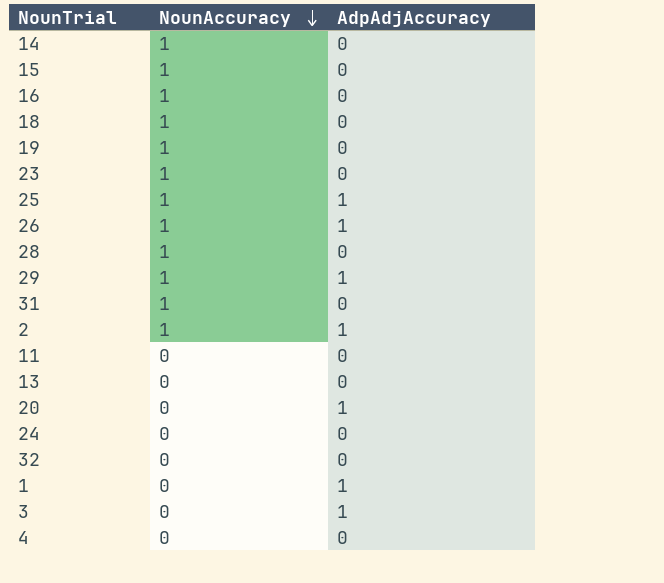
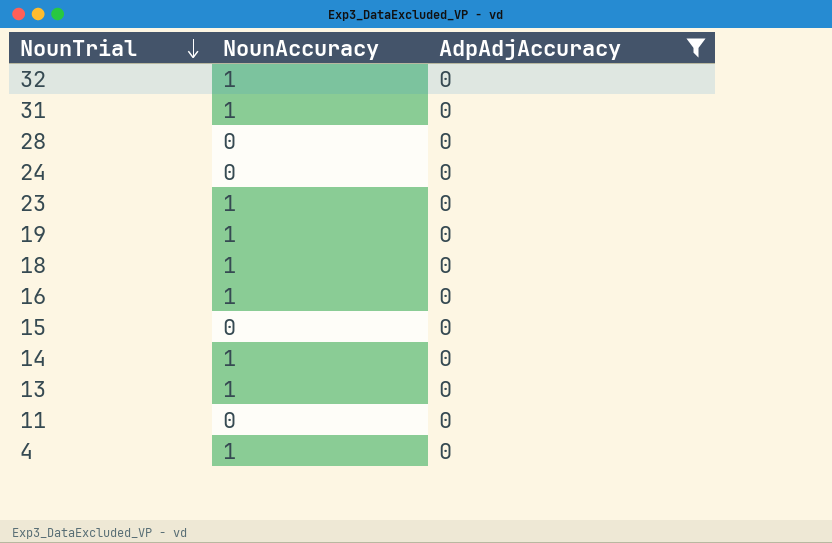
filter: none -> AdpAdjAccuracy = 0
row order: NounAccuracy descending -> NounTrial descending
32 | NounAccuracy: 0 -> 1
28 | NounAccuracy: 1 -> 0
15 | NounAccuracy: 1 -> 0
13 | NounAccuracy: 0 -> 1
4 | NounAccuracy: 0 -> 1

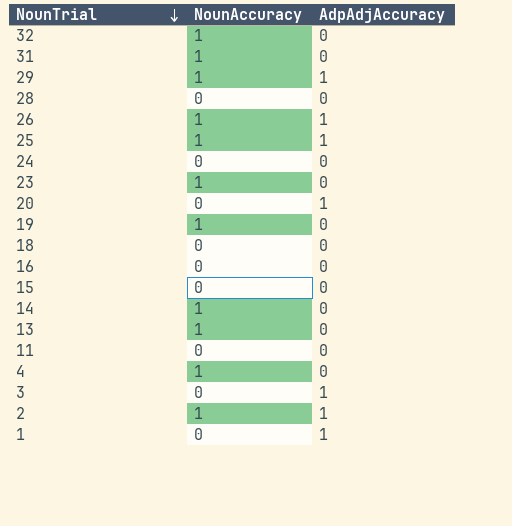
filter: AdpAdjAccuracy = 0 -> none
18 | NounAccuracy: 1 -> 0
16 | NounAccuracy: 1 -> 0

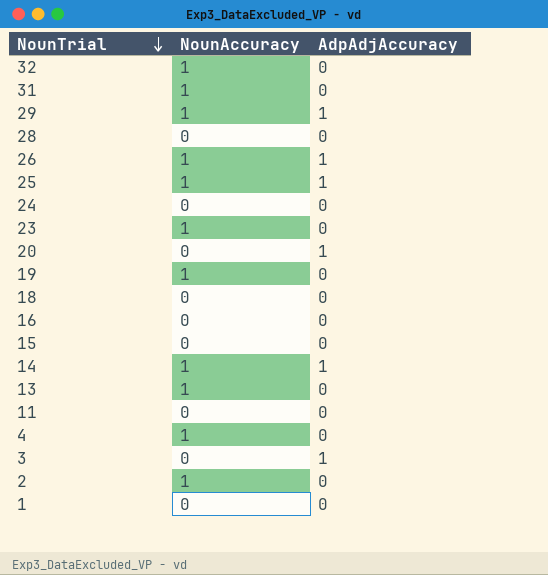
14 | AdpAdjAccuracy: 0 -> 1
2 | AdpAdjAccuracy: 1 -> 0
1 | AdpAdjAccuracy: 1 -> 0

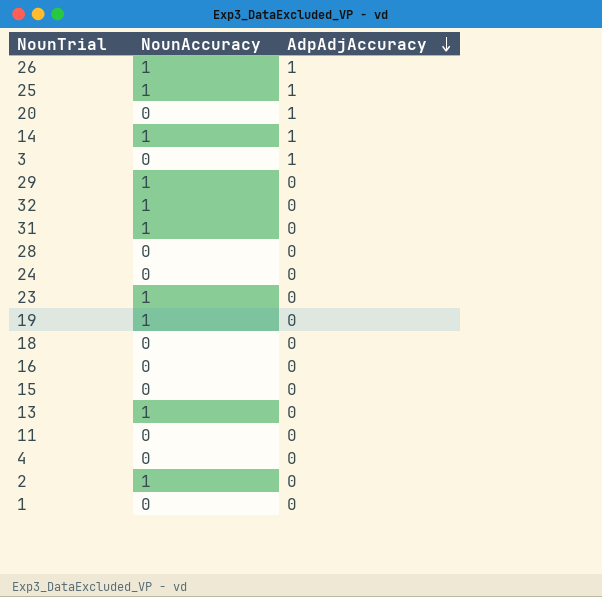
row order: NounTrial descending -> AdpAdjAccuracy descending
29 | AdpAdjAccuracy: 1 -> 0
4 | NounAccuracy: 1 -> 0

